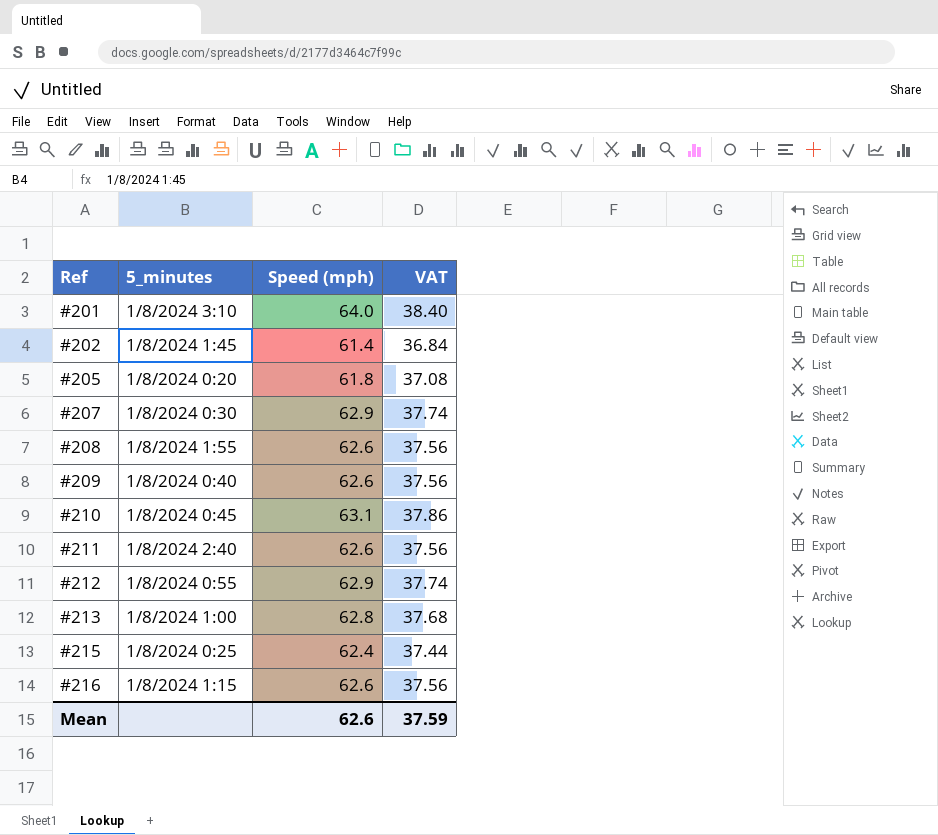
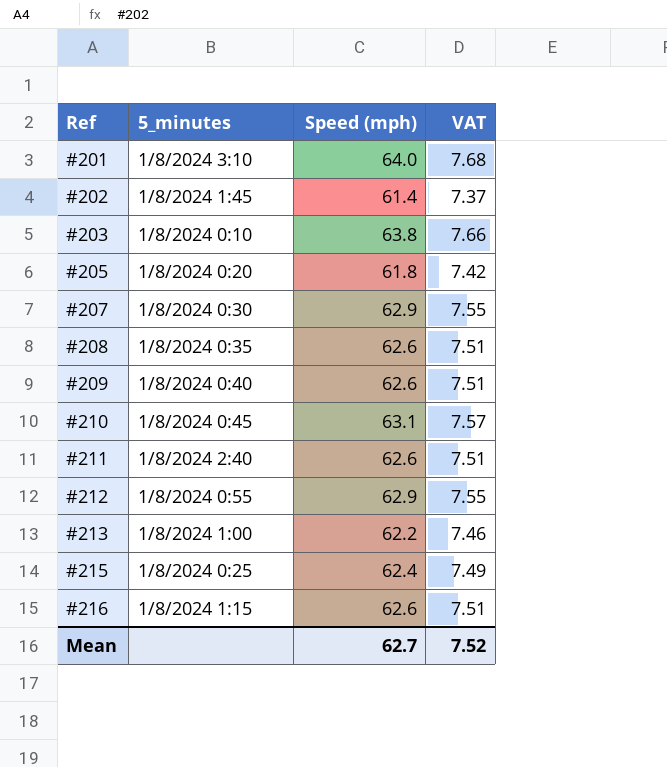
column VAT | formula: [Speed (mph)] * 0.6 -> [Speed (mph)] * 0.12
row #203: none -> 1/8/2024 0:10 | 63.8 | 7.66
#208 | 5_minutes: 1/8/2024 1:55 -> 1/8/2024 0:35
#213 | Speed (mph): 62.8 -> 62.2
Mean | Speed (mph): 62.6 -> 62.7
Mean | VAT: 37.59 -> 7.52

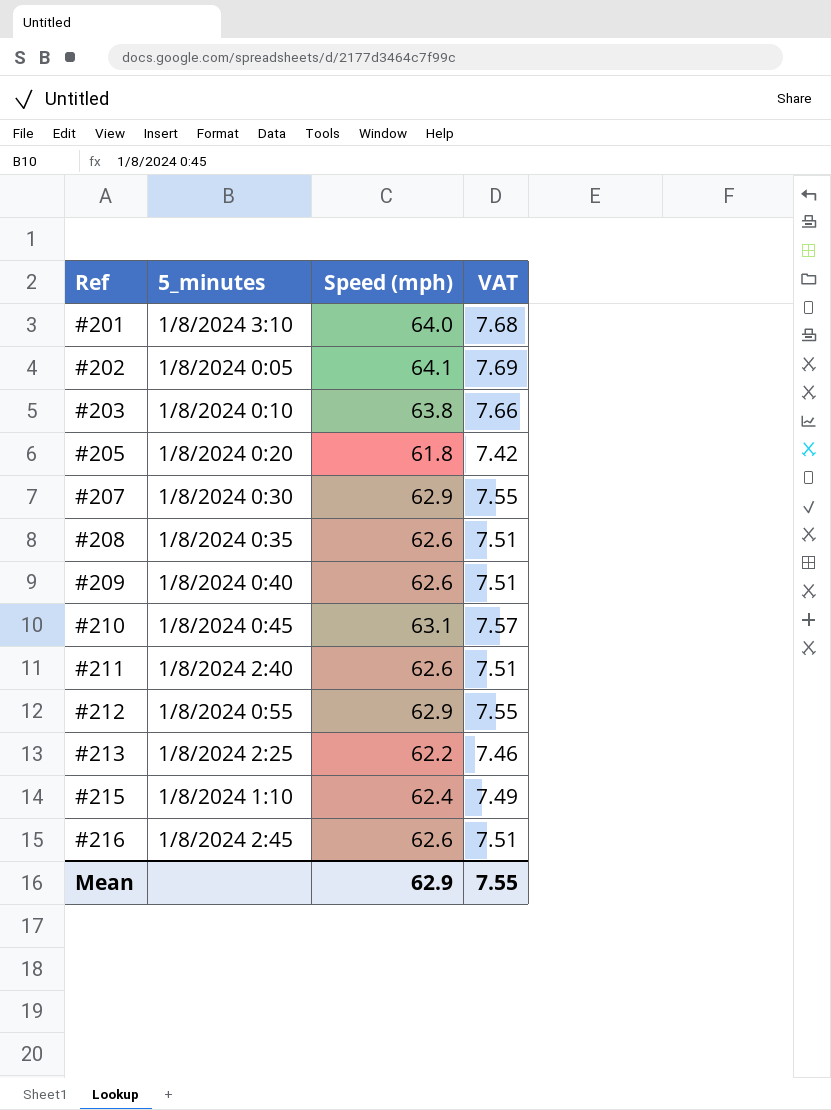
#202 | 5_minutes: 1/8/2024 1:45 -> 1/8/2024 0:05
#202 | Speed (mph): 61.4 -> 64.1
#202 | VAT: 7.37 -> 7.69
#213 | 5_minutes: 1/8/2024 1:00 -> 1/8/2024 2:25
#215 | 5_minutes: 1/8/2024 0:25 -> 1/8/2024 1:10
#216 | 5_minutes: 1/8/2024 1:15 -> 1/8/2024 2:45
Mean | Speed (mph): 62.7 -> 62.9
Mean | VAT: 7.52 -> 7.55

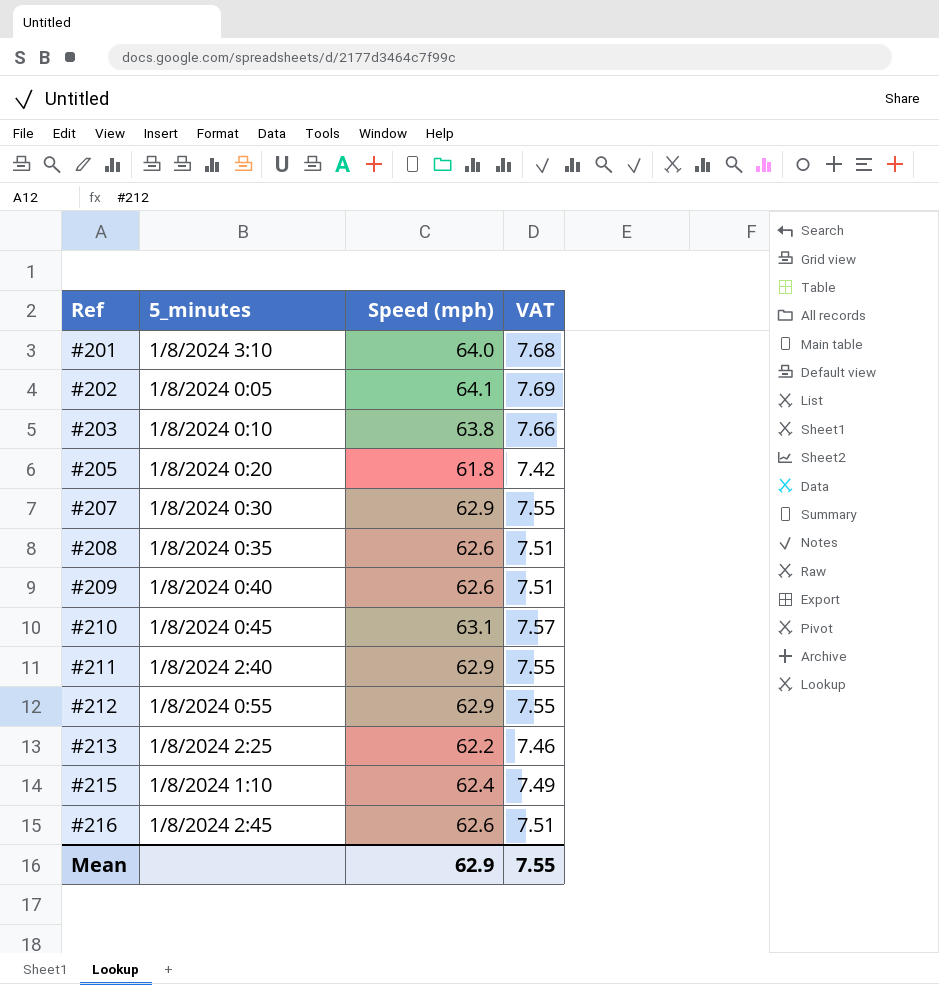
#211 | Speed (mph): 62.6 -> 62.9
#211 | VAT: 7.51 -> 7.55

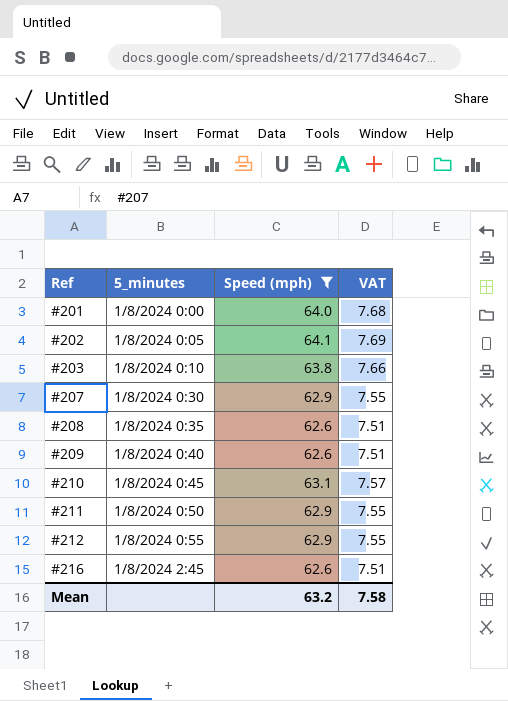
filter: none -> Speed (mph) >= 62.6
#201 | 5_minutes: 1/8/2024 3:10 -> 1/8/2024 0:00
#211 | 5_minutes: 1/8/2024 2:40 -> 1/8/2024 0:50
Mean | Speed (mph): 62.9 -> 63.2
Mean | VAT: 7.55 -> 7.58

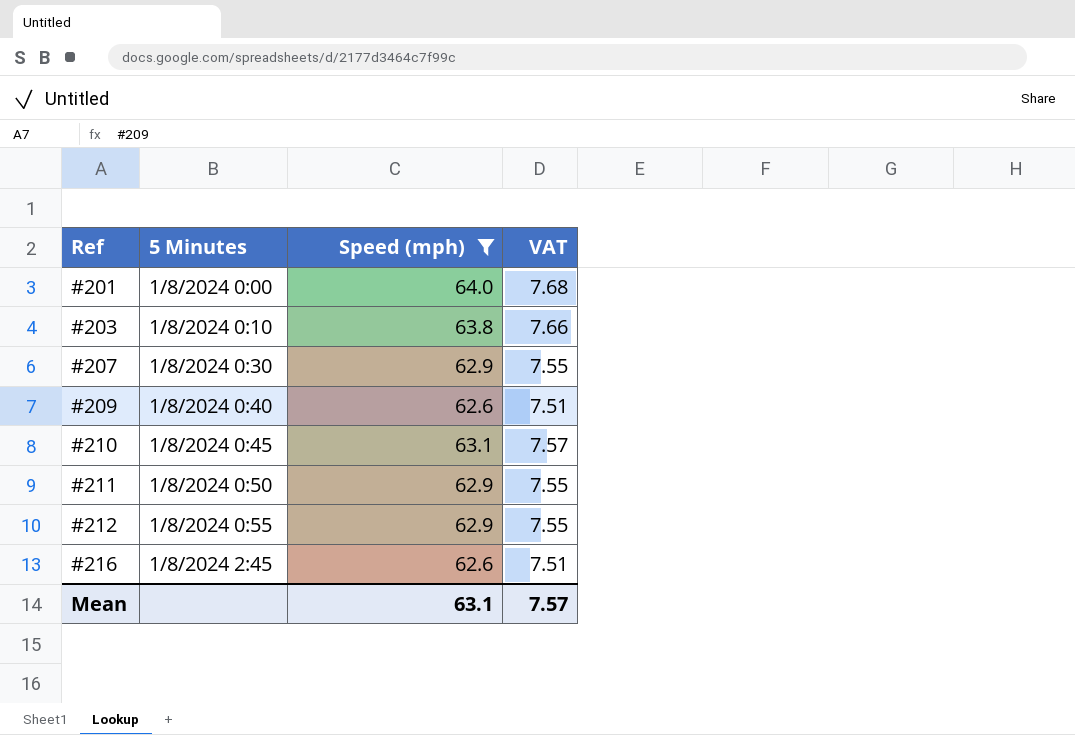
column name: 5_minutes -> 5 Minutes
row #202: 1/8/2024 0:05 | 64.1 | 7.69 -> none
row #208: 1/8/2024 0:35 | 62.6 | 7.51 -> none
Mean | Speed (mph): 63.2 -> 63.1
Mean | VAT: 7.58 -> 7.57

